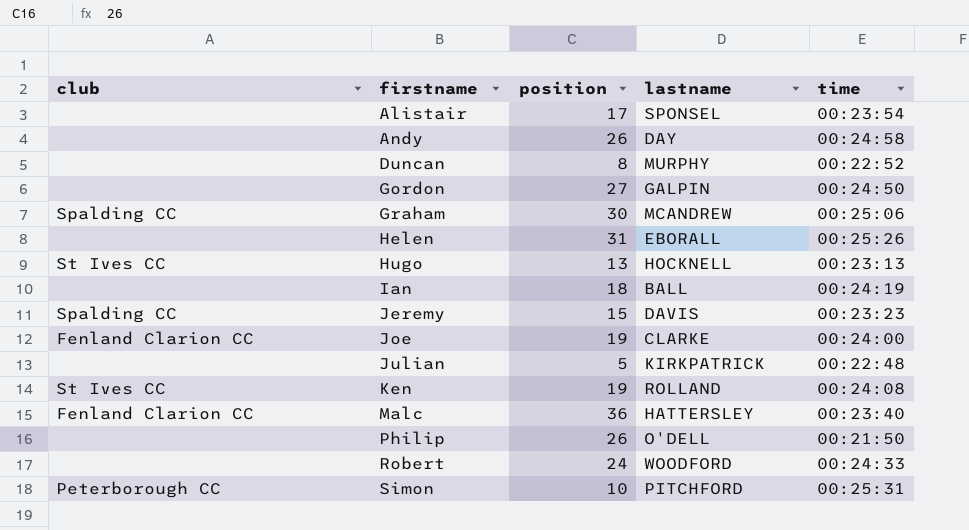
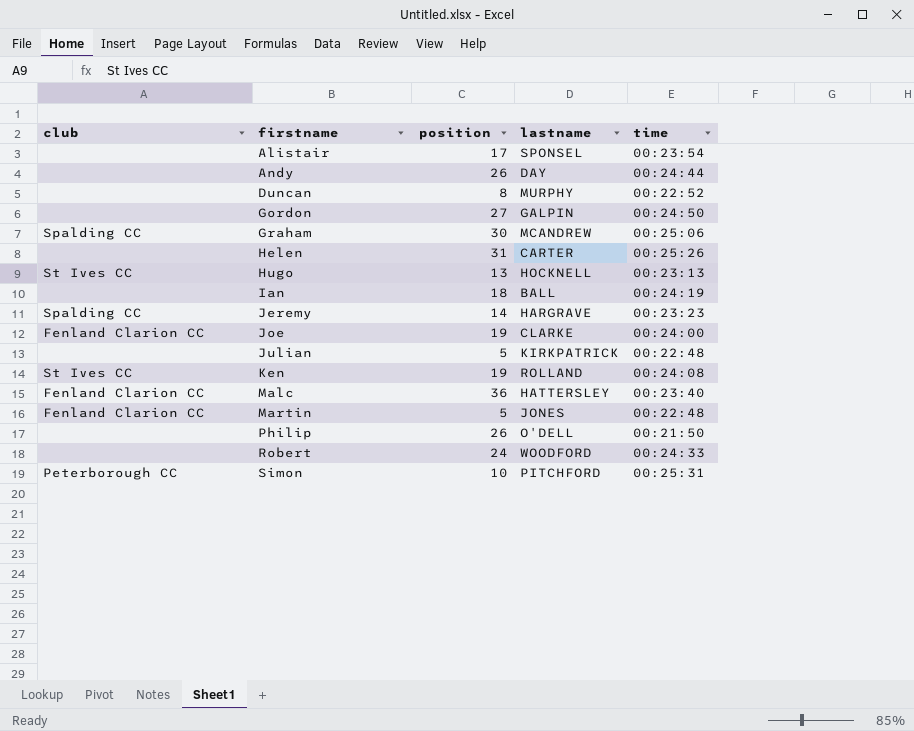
Andy | time: 00:24:58 -> 00:24:44
Helen | lastname: EBORALL -> CARTER
Jeremy | position: 15 -> 14
Jeremy | lastname: DAVIS -> HARGRAVE
row Martin: none -> Fenland Clarion CC | 5 | JONES | 00:22:48

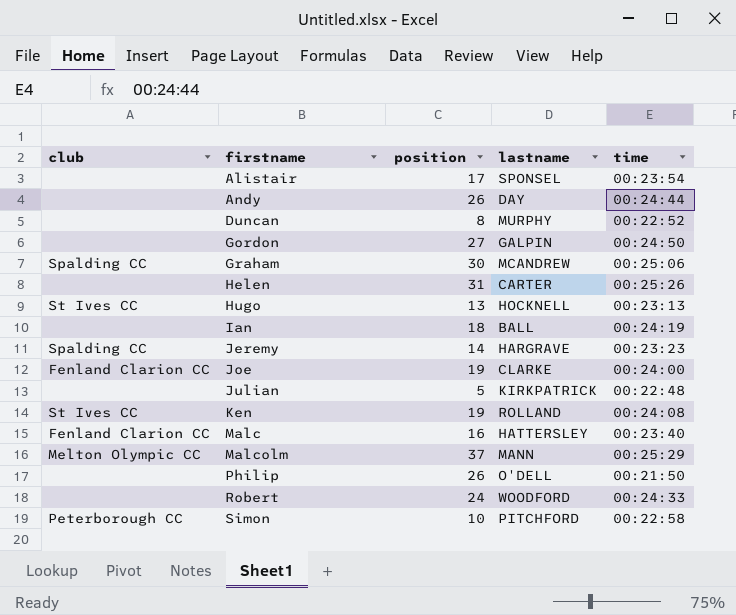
row Martin: Fenland Clarion CC | 5 | JONES | 00:22:48 -> none
Malc | position: 36 -> 16
row Malcolm: none -> Melton Olympic CC | 37 | MANN | 00:25:29
Simon | time: 00:25:31 -> 00:22:58

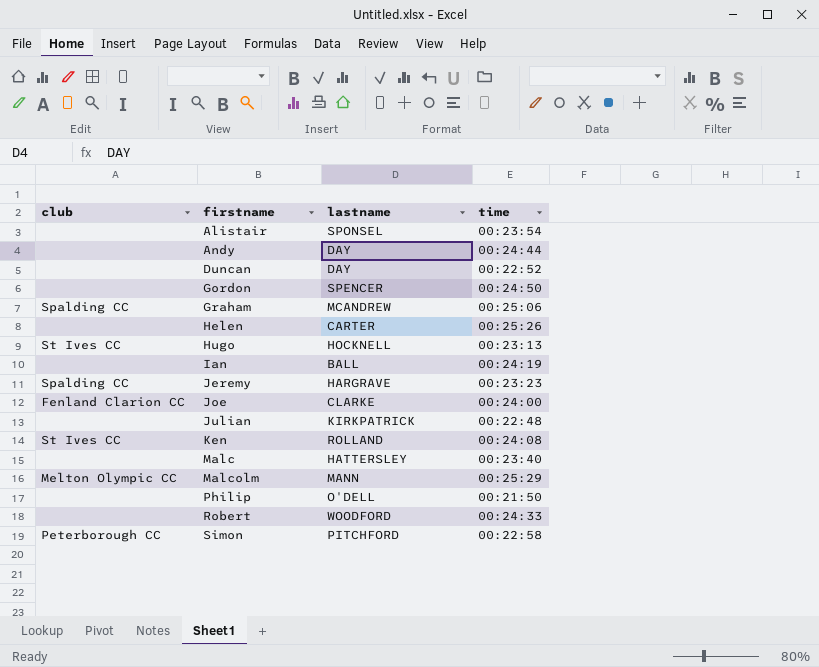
column position | position: 3 -> none
Duncan | lastname: MURPHY -> DAY
Gordon | lastname: GALPIN -> SPENCER
Malc | club: Fenland Clarion CC -> none

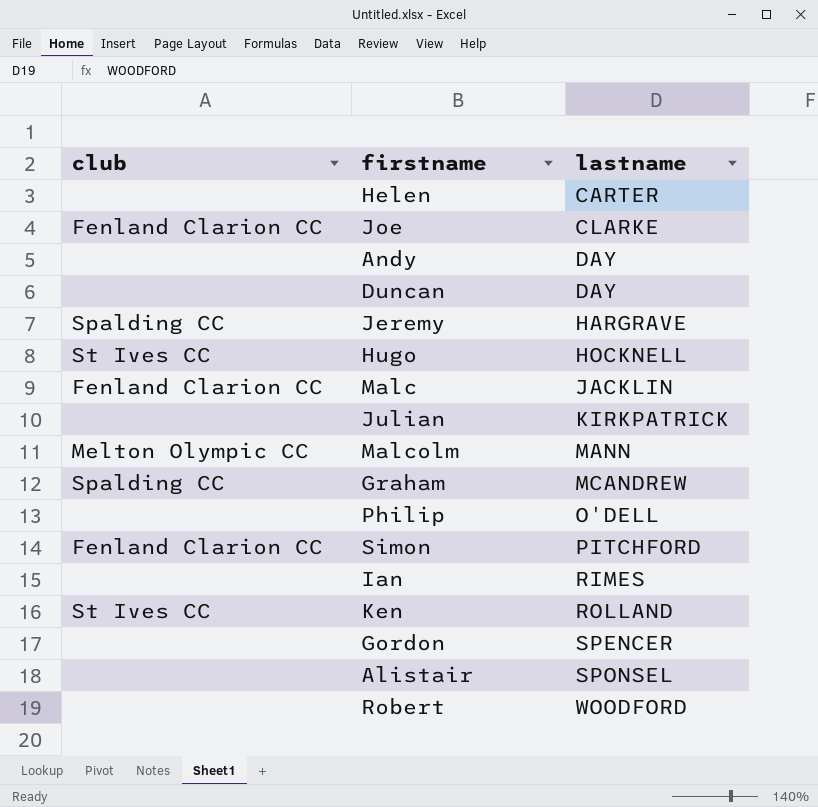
row order: firstname ascending -> lastname ascending
column time | position: 4 -> none
Malc | club: none -> Fenland Clarion CC
Malc | lastname: HATTERSLEY -> JACKLIN
Simon | club: Peterborough CC -> Fenland Clarion CC
Ian | lastname: BALL -> RIMES

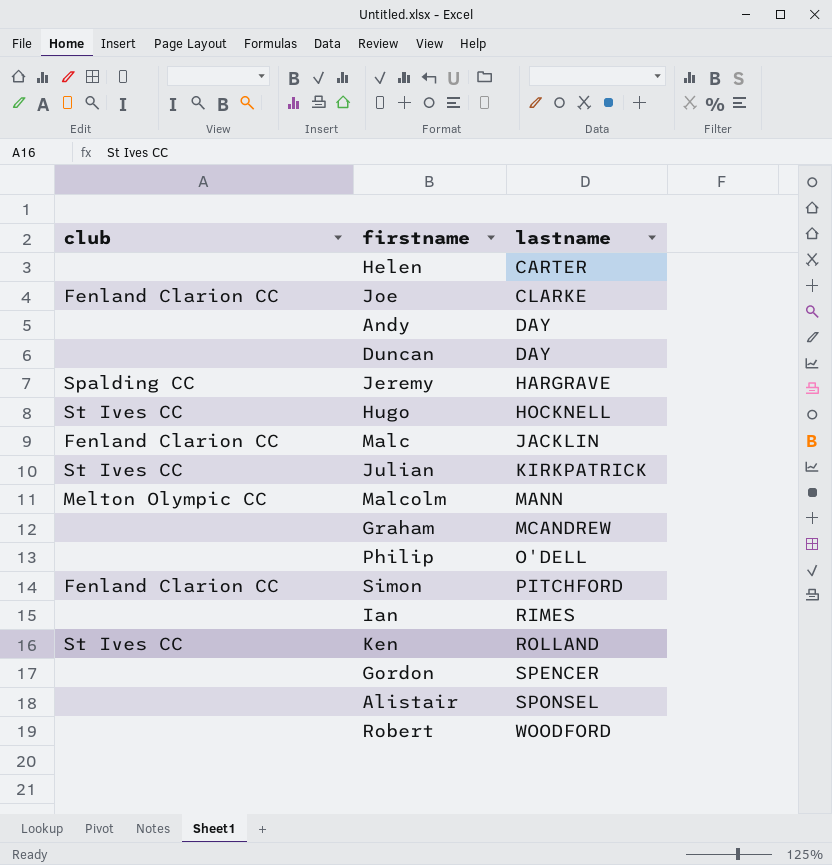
Julian | club: none -> St Ives CC
Graham | club: Spalding CC -> none

